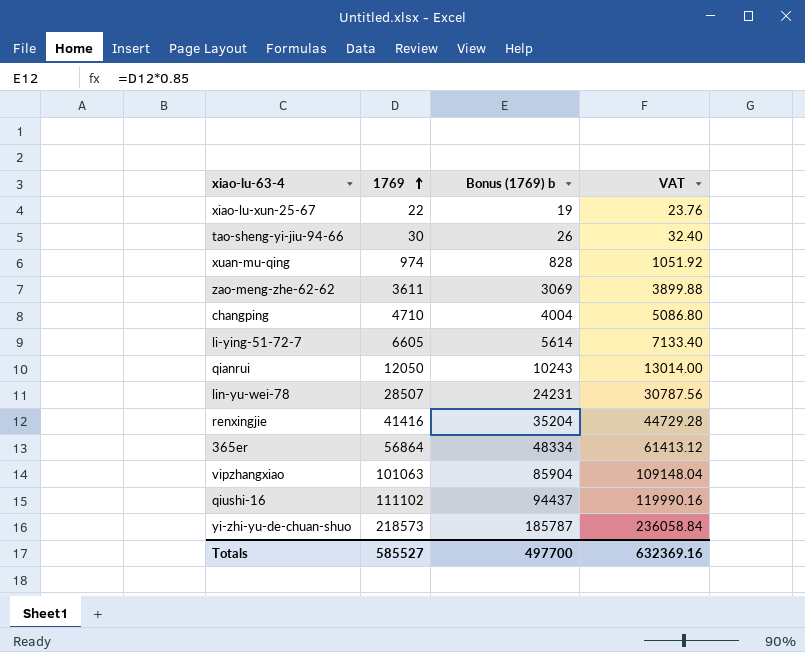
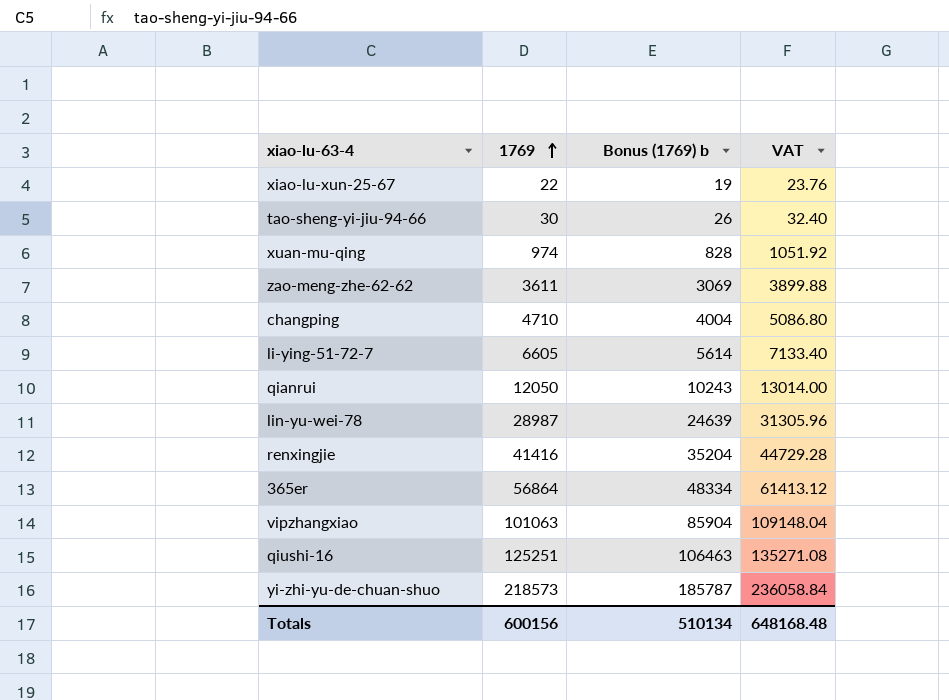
lin-yu-wei-78 | 1769: 28507 -> 28987
lin-yu-wei-78 | Bonus (1769) b: 24231 -> 24639
lin-yu-wei-78 | VAT: 30787.56 -> 31305.96
qiushi-16 | 1769: 111102 -> 125251
qiushi-16 | Bonus (1769) b: 94437 -> 106463
qiushi-16 | VAT: 119990.16 -> 135271.08
Totals | 1769: 585527 -> 600156
Totals | Bonus (1769) b: 497700 -> 510134
Totals | VAT: 632369.16 -> 648168.48

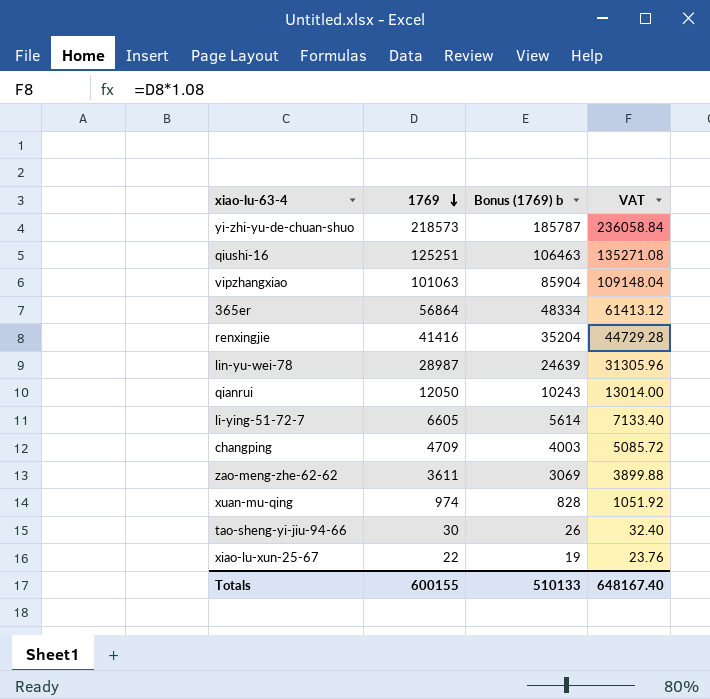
row order: 1769 ascending -> 1769 descending
changping | 1769: 4710 -> 4709
changping | Bonus (1769) b: 4004 -> 4003
changping | VAT: 5086.80 -> 5085.72
Totals | 1769: 600156 -> 600155
Totals | Bonus (1769) b: 510134 -> 510133
Totals | VAT: 648168.48 -> 648167.40

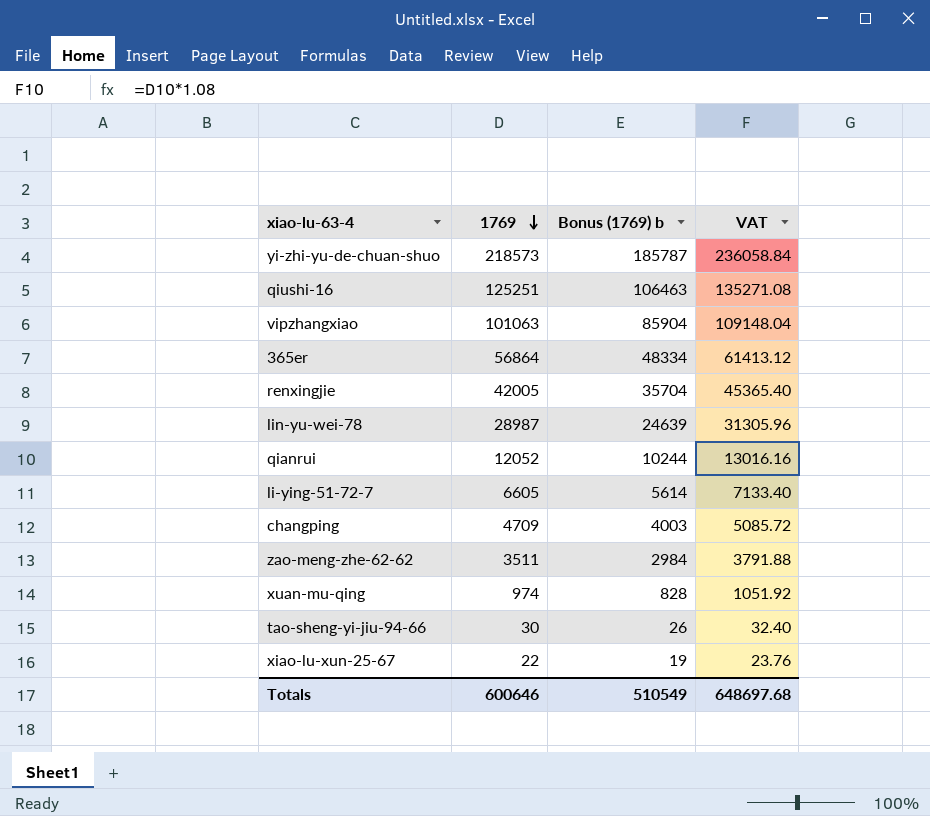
renxingjie | 1769: 41416 -> 42005
renxingjie | Bonus (1769) b: 35204 -> 35704
renxingjie | VAT: 44729.28 -> 45365.40
qianrui | 1769: 12050 -> 12052
qianrui | Bonus (1769) b: 10243 -> 10244
qianrui | VAT: 13014.00 -> 13016.16
zao-meng-zhe-62-62 | 1769: 3611 -> 3511
zao-meng-zhe-62-62 | Bonus (1769) b: 3069 -> 2984
zao-meng-zhe-62-62 | VAT: 3899.88 -> 3791.88
Totals | 1769: 600155 -> 600646
Totals | Bonus (1769) b: 510133 -> 510549
Totals | VAT: 648167.40 -> 648697.68

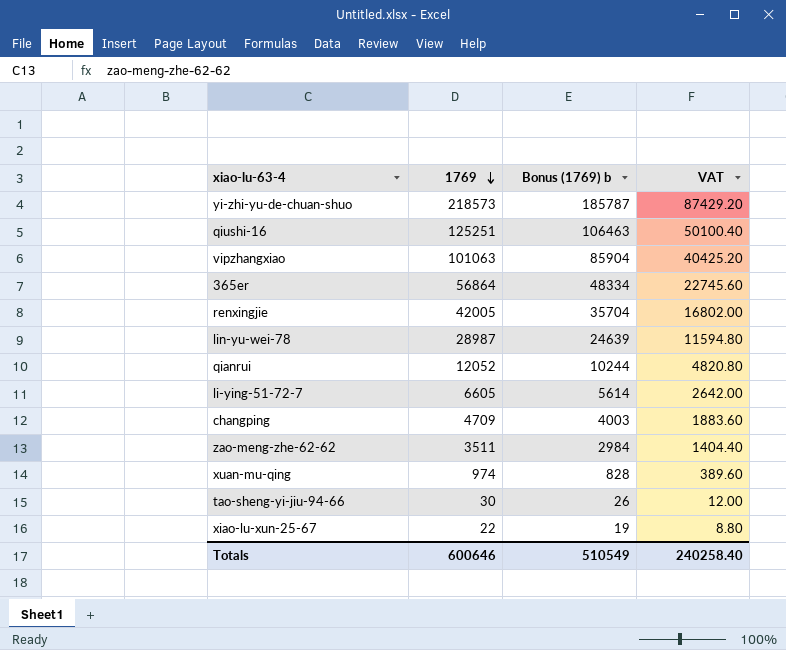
column VAT | formula: [1769] * 1.08 -> [1769] * 0.4
Totals | VAT: 648697.68 -> 240258.40

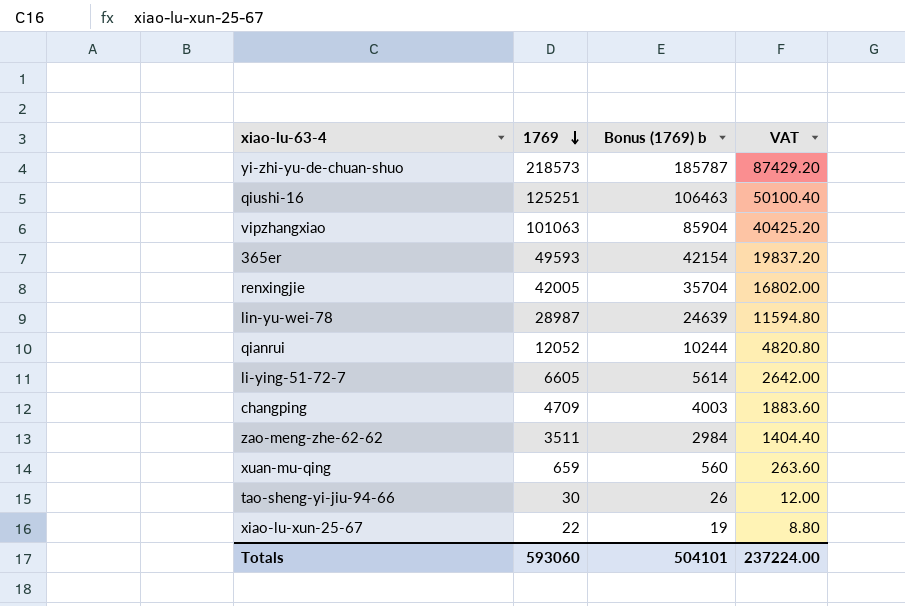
365er | 1769: 56864 -> 49593
365er | Bonus (1769) b: 48334 -> 42154
365er | VAT: 22745.60 -> 19837.20
xuan-mu-qing | 1769: 974 -> 659
xuan-mu-qing | Bonus (1769) b: 828 -> 560
xuan-mu-qing | VAT: 389.60 -> 263.60
Totals | 1769: 600646 -> 593060
Totals | Bonus (1769) b: 510549 -> 504101
Totals | VAT: 240258.40 -> 237224.00

